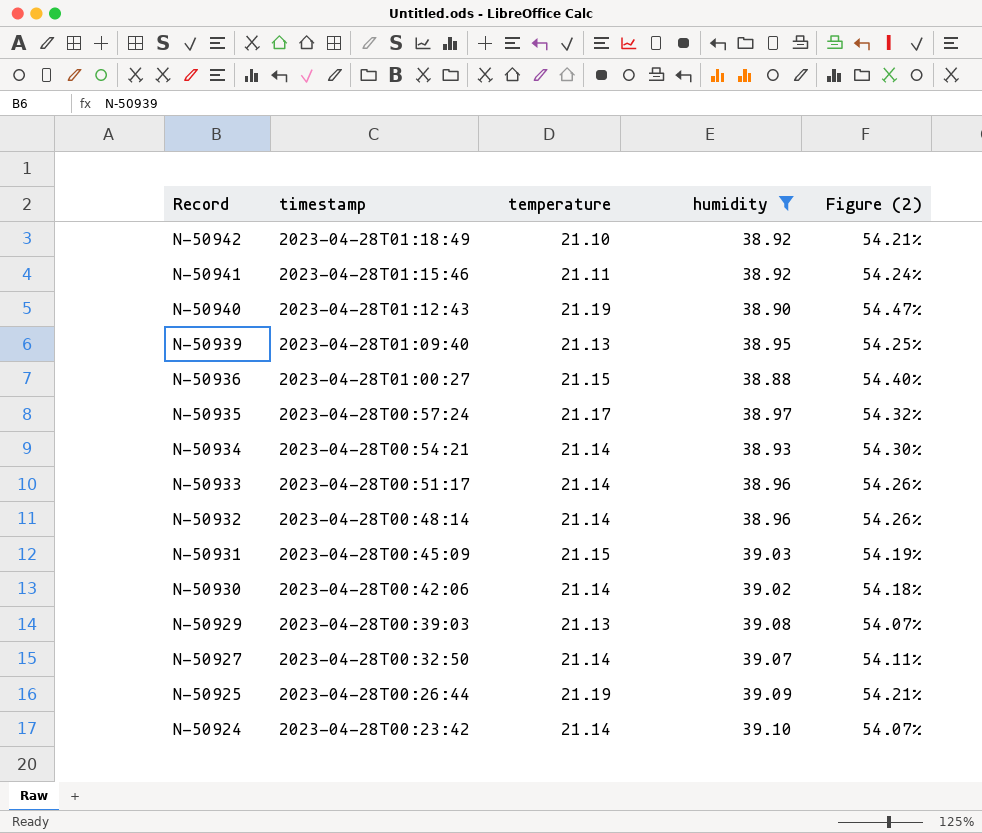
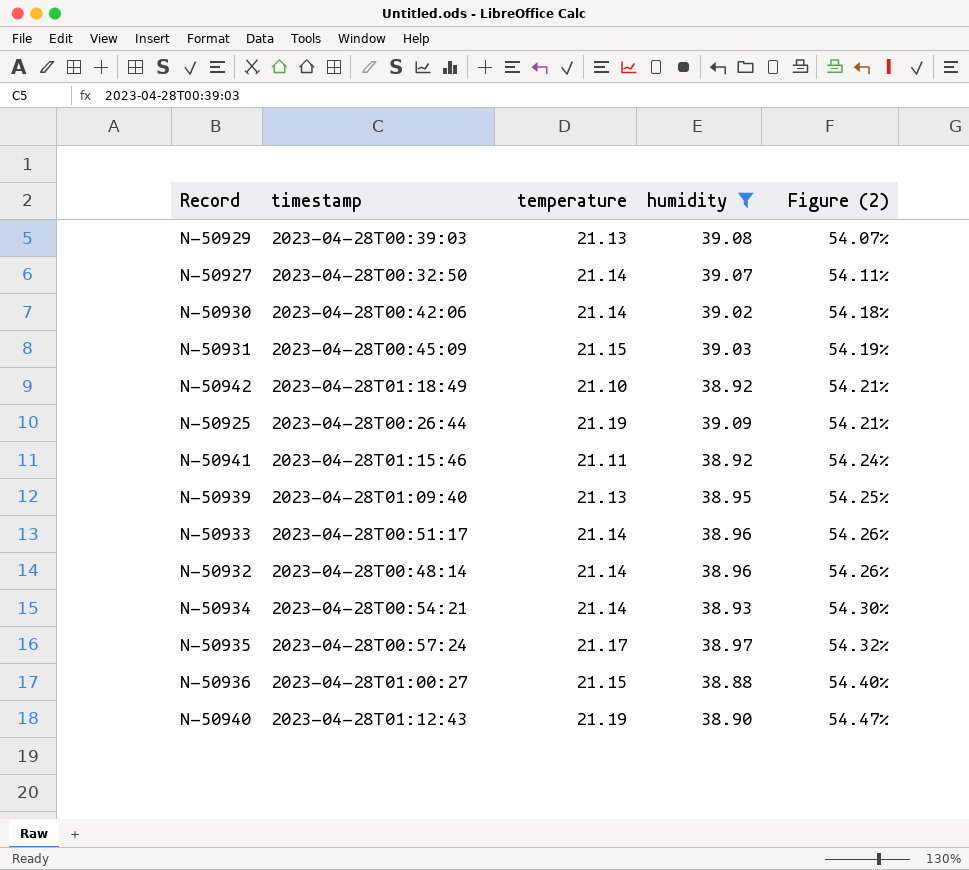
row order: Record descending -> Figure (2) ascending
row N-50924: 2023-04-28T00:23:42 | 21.14 | 39.10 | 54.07% -> none

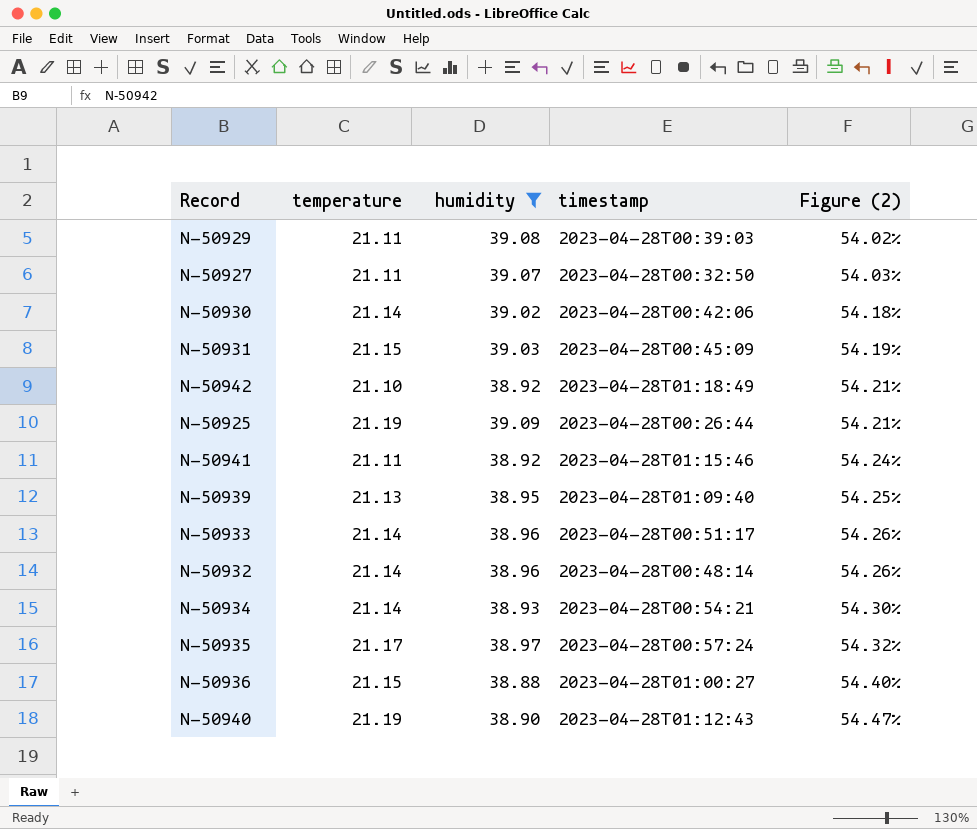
column timestamp | position: 2 -> 4
N-50929 | temperature: 21.13 -> 21.11
N-50929 | Figure (2): 54.07% -> 54.02%
N-50927 | temperature: 21.14 -> 21.11
N-50927 | Figure (2): 54.11% -> 54.03%

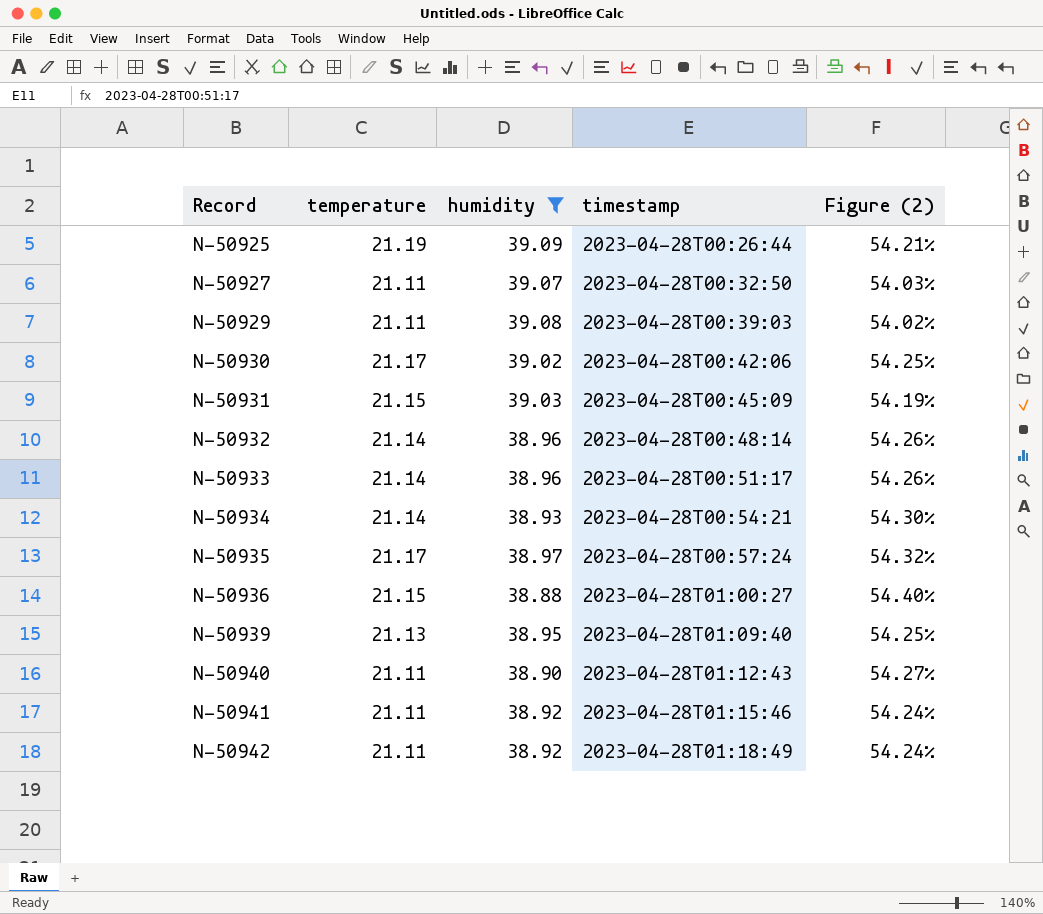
row order: Figure (2) ascending -> Record ascending
N-50930 | temperature: 21.14 -> 21.17
N-50930 | Figure (2): 54.18% -> 54.25%
N-50940 | temperature: 21.19 -> 21.11
N-50940 | Figure (2): 54.47% -> 54.27%
N-50942 | temperature: 21.10 -> 21.11
N-50942 | Figure (2): 54.21% -> 54.24%

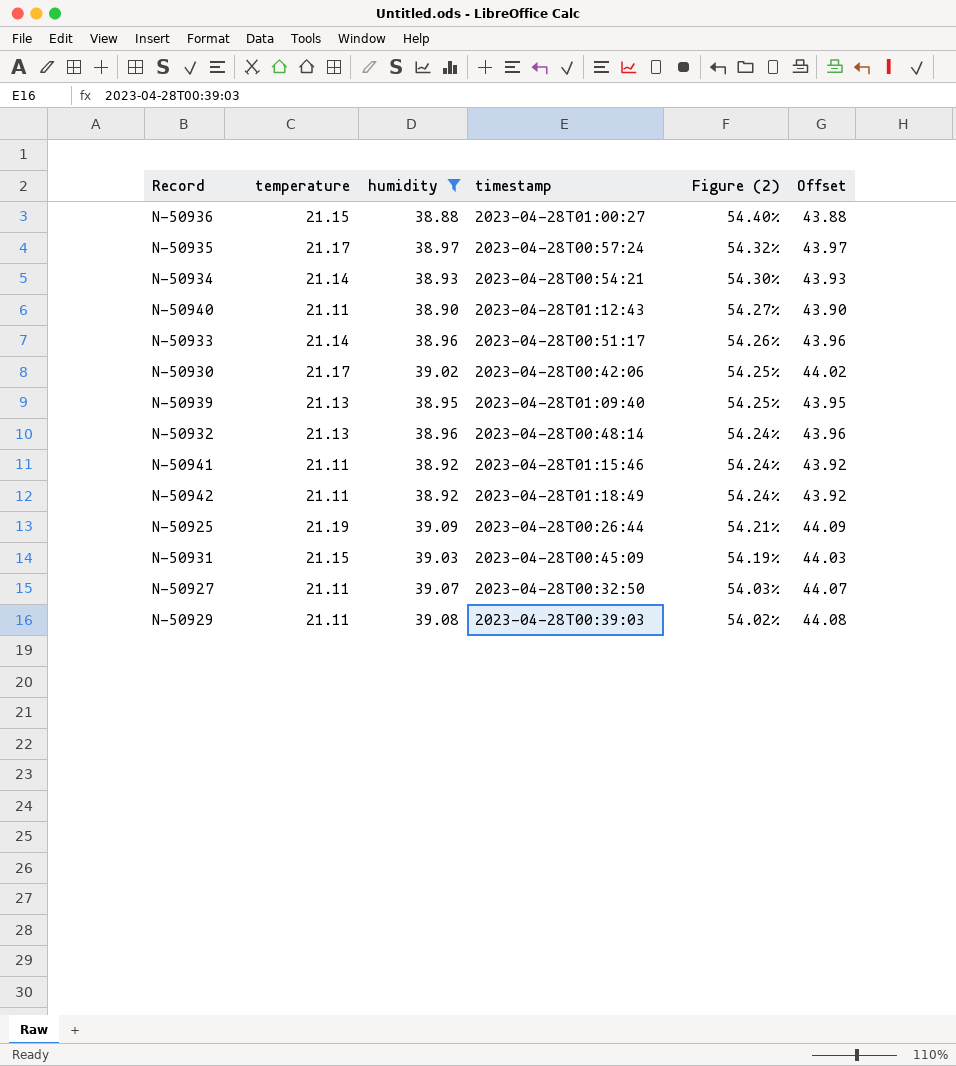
row order: Record ascending -> Figure (2) descending
column Offset | formula: none -> [humidity] + 5
N-50932 | temperature: 21.14 -> 21.13
N-50932 | Figure (2): 54.26% -> 54.24%

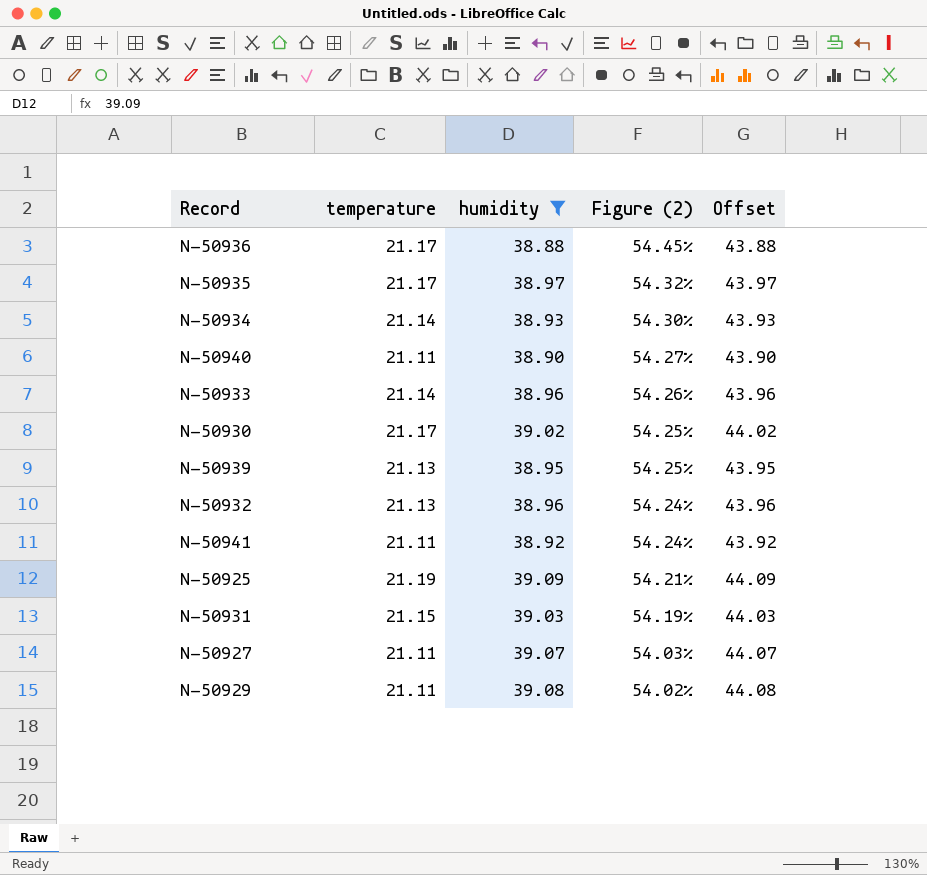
column timestamp | position: 4 -> none
row N-50942: 21.11 | 38.92 | 2023-04-28T01:18:49 | 54.24% | 43.92 -> none
N-50936 | temperature: 21.15 -> 21.17
N-50936 | Figure (2): 54.40% -> 54.45%

